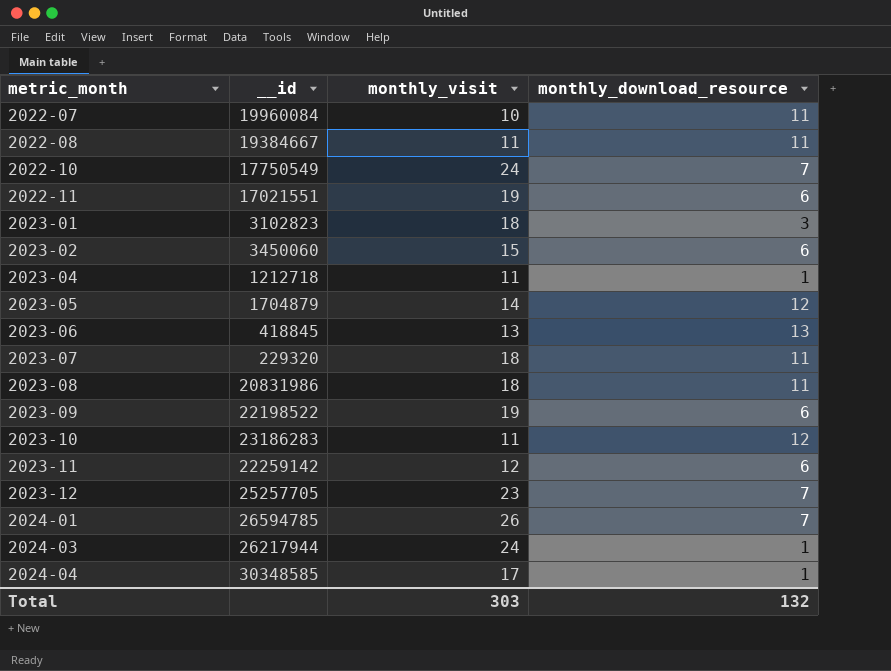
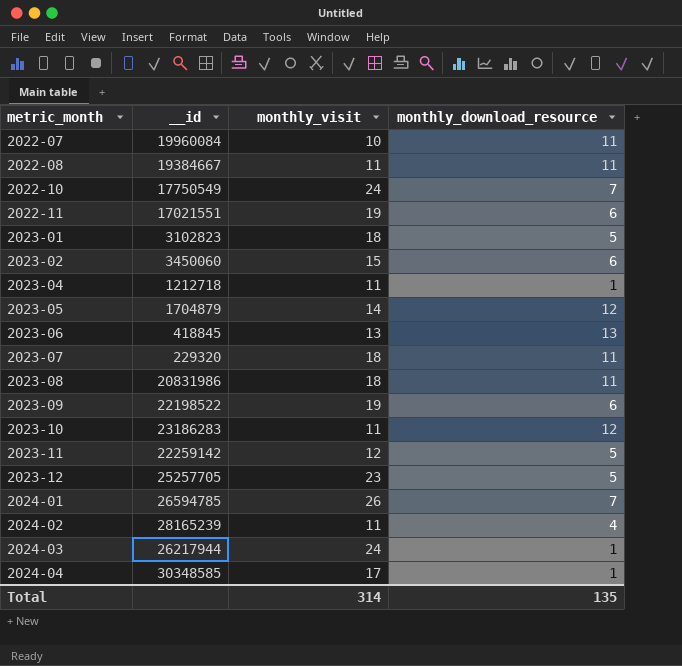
2023-01 | monthly_download_resource: 3 -> 5
2023-11 | monthly_download_resource: 6 -> 5
2023-12 | monthly_download_resource: 7 -> 5
row 2024-02: none -> 28165239 | 11 | 4
Total | monthly_visit: 303 -> 314
Total | monthly_download_resource: 132 -> 135

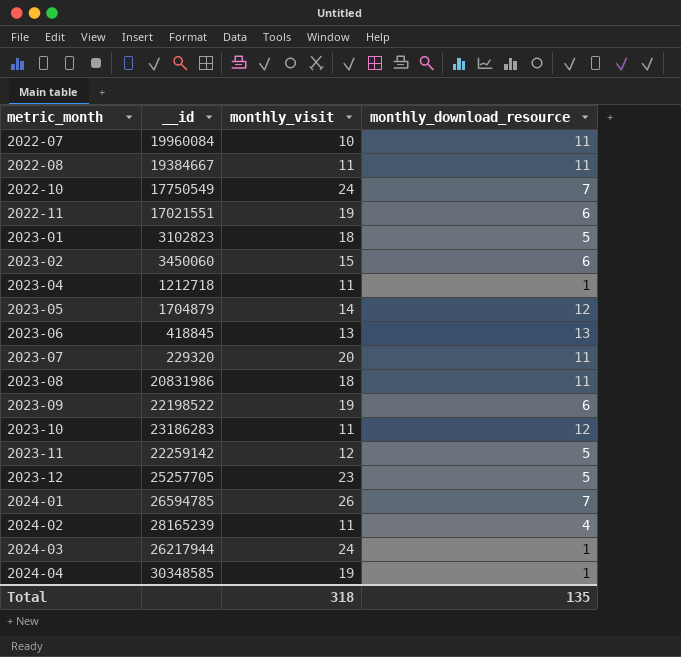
2023-07 | monthly_visit: 18 -> 20
2024-04 | monthly_visit: 17 -> 19
Total | monthly_visit: 314 -> 318

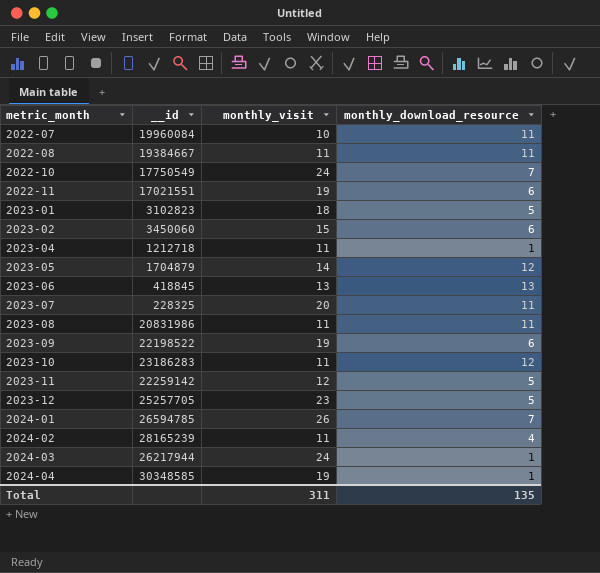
2023-07 | __id: 229320 -> 228325
2023-08 | monthly_visit: 18 -> 11
Total | monthly_visit: 318 -> 311

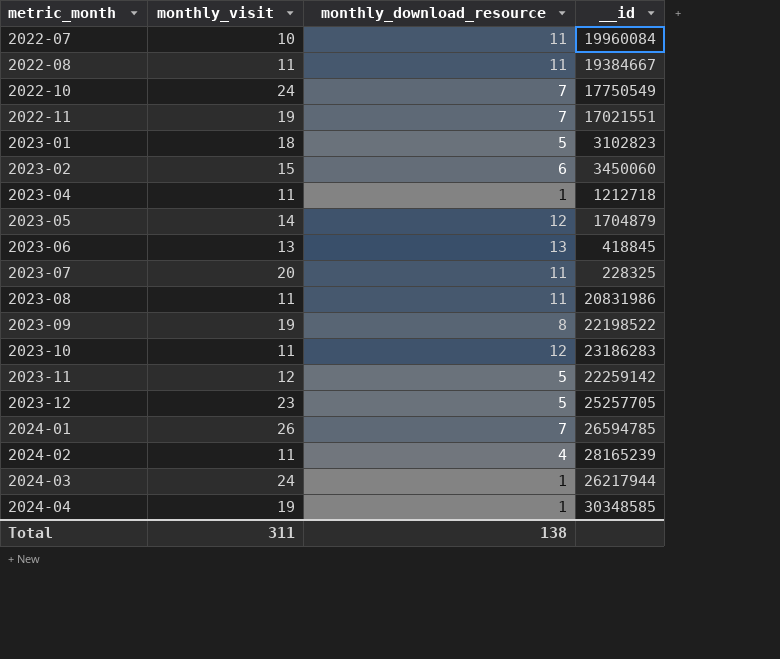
column __id | position: 2 -> 4
2022-11 | monthly_download_resource: 6 -> 7
2023-09 | monthly_download_resource: 6 -> 8
Total | monthly_download_resource: 135 -> 138

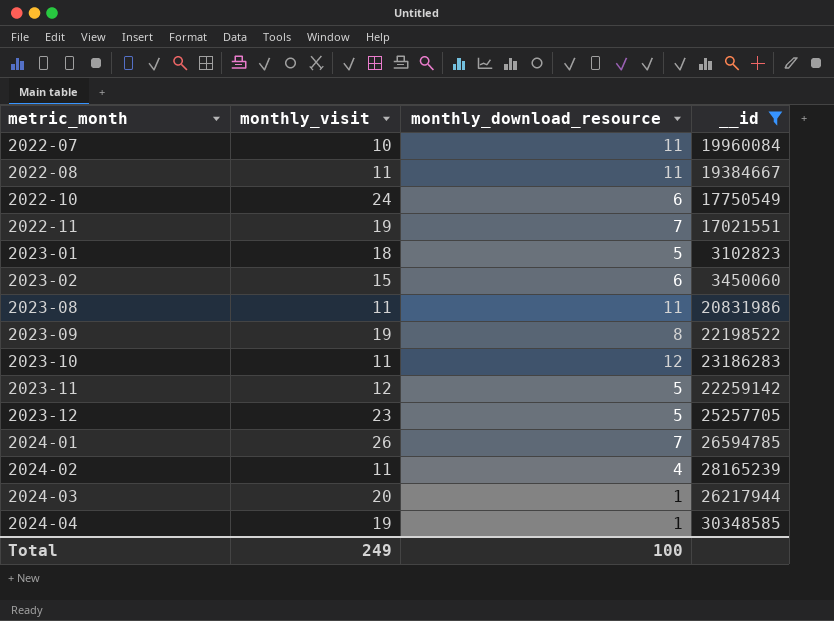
filter: none -> __id >= 3102823
2022-10 | monthly_download_resource: 7 -> 6
2024-03 | monthly_visit: 24 -> 20
Total | monthly_visit: 311 -> 249
Total | monthly_download_resource: 138 -> 100

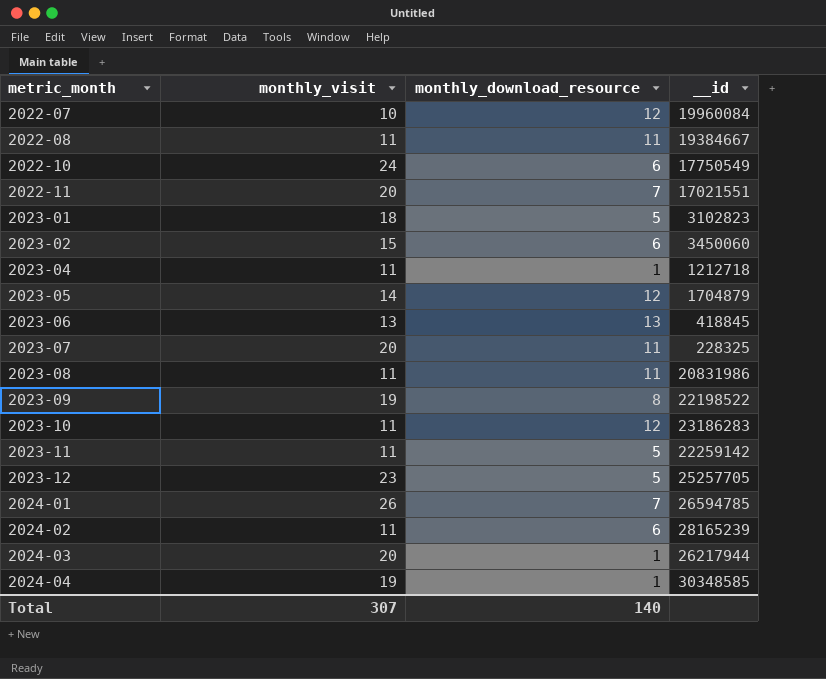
filter: __id >= 3102823 -> none
2022-07 | monthly_download_resource: 11 -> 12
2022-11 | monthly_visit: 19 -> 20
2023-11 | monthly_visit: 12 -> 11
2024-02 | monthly_download_resource: 4 -> 6
Total | monthly_visit: 249 -> 307
Total | monthly_download_resource: 100 -> 140

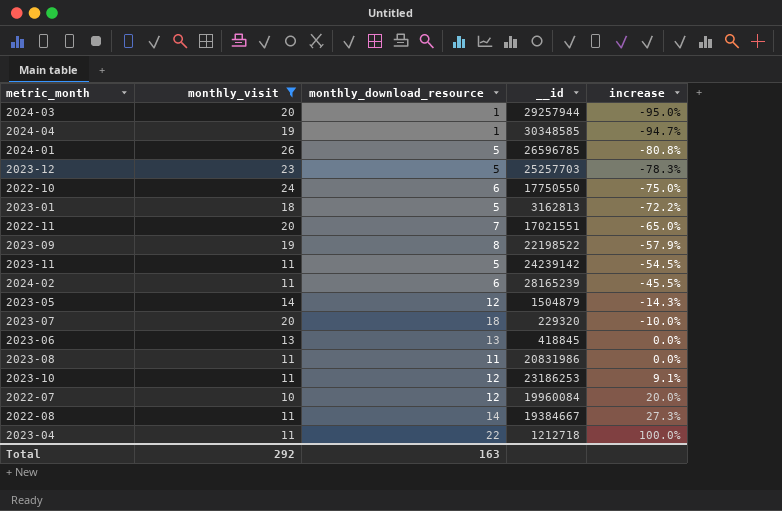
filter: none -> monthly_visit != 15
row order: metric_month ascending -> increase ascending
column increase | formula: none -> ([monthly_download_resource] - [monthly_visit]) / [monthly_visit]
2024-03 | __id: 26217944 -> 29257944
2024-01 | monthly_download_resource: 7 -> 5
2024-01 | __id: 26594785 -> 26596785
2023-12 | __id: 25257705 -> 25257703
2022-10 | __id: 17750549 -> 17750550
2023-01 | __id: 3102823 -> 3162813
2023-11 | __id: 22259142 -> 24239142
2023-05 | __id: 1704879 -> 1504879
2023-07 | monthly_download_resource: 11 -> 18
2023-07 | __id: 228325 -> 229320
2023-10 | __id: 23186283 -> 23186253
2022-08 | monthly_download_resource: 11 -> 14
2023-04 | monthly_download_resource: 1 -> 22
Total | monthly_visit: 307 -> 292
Total | monthly_download_resource: 140 -> 163

